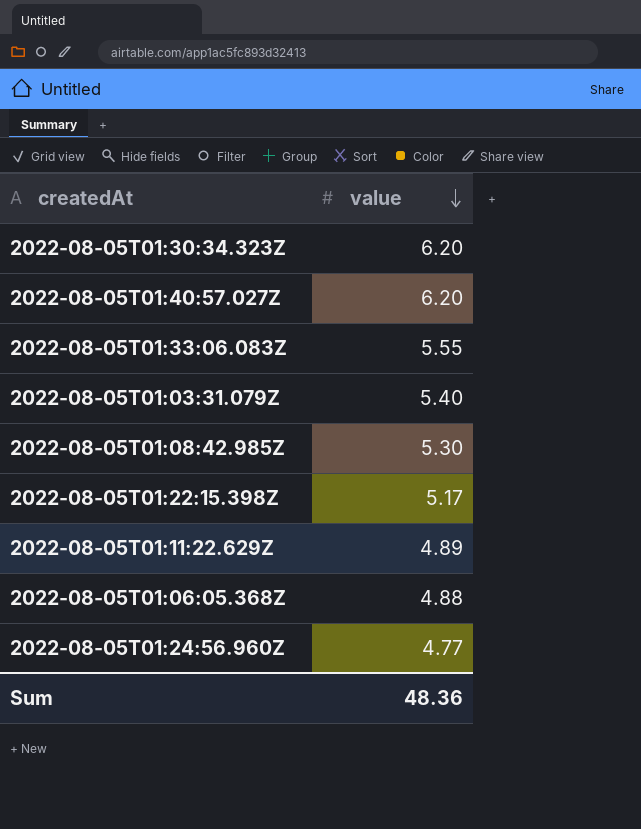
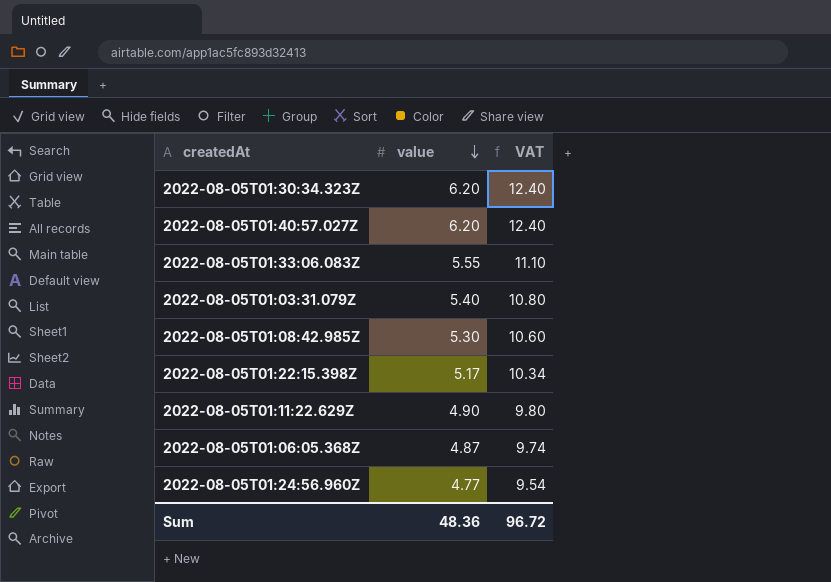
column VAT | formula: none -> [value] * 2
2022-08-05T01:11:22.629Z | value: 4.89 -> 4.90
2022-08-05T01:06:05.368Z | value: 4.88 -> 4.87

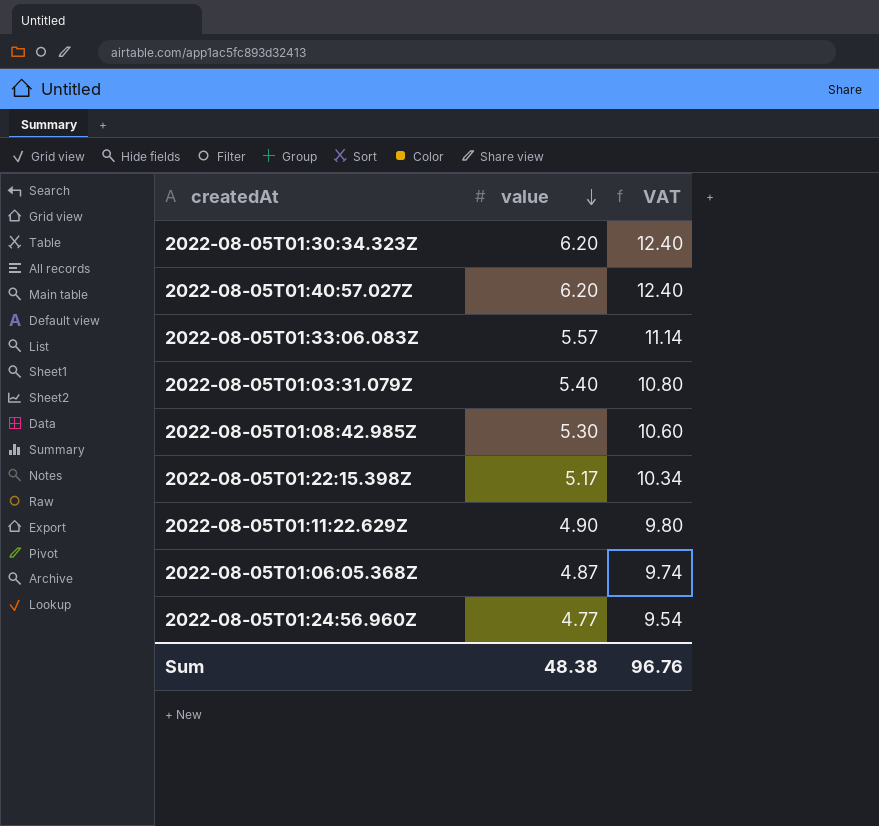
2022-08-05T01:33:06.083Z | value: 5.55 -> 5.57
2022-08-05T01:33:06.083Z | VAT: 11.10 -> 11.14
Sum | value: 48.36 -> 48.38
Sum | VAT: 96.72 -> 96.76

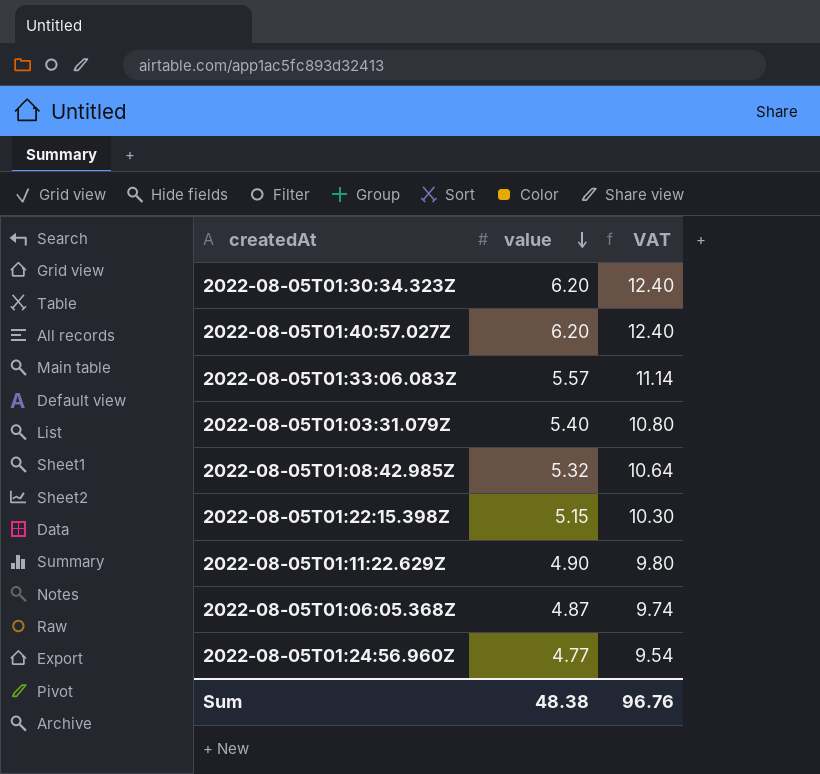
2022-08-05T01:08:42.985Z | value: 5.30 -> 5.32
2022-08-05T01:08:42.985Z | VAT: 10.60 -> 10.64
2022-08-05T01:22:15.398Z | value: 5.17 -> 5.15
2022-08-05T01:22:15.398Z | VAT: 10.34 -> 10.30

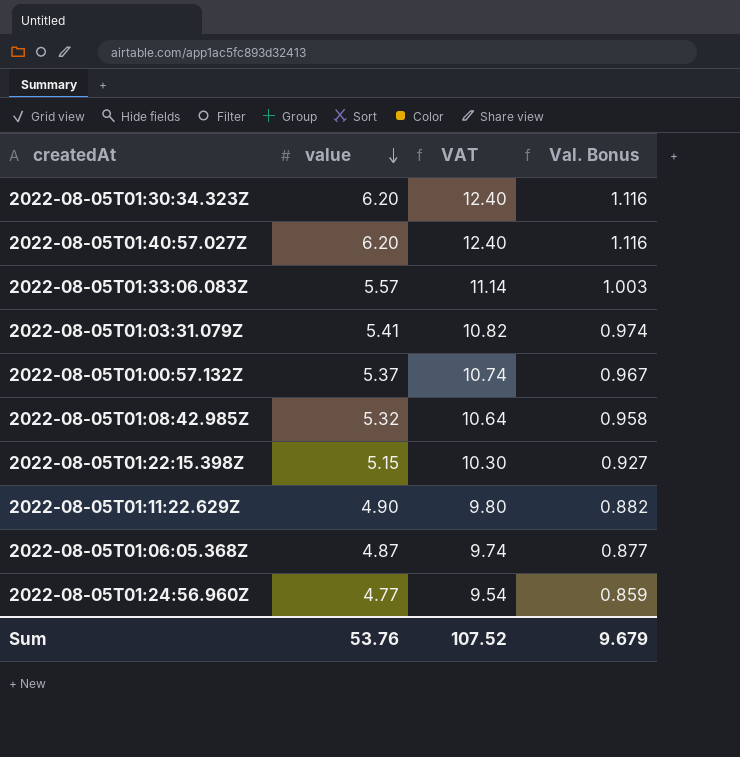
column Val. Bonus | formula: none -> [value] * 0.18
2022-08-05T01:03:31.079Z | value: 5.40 -> 5.41
2022-08-05T01:03:31.079Z | VAT: 10.80 -> 10.82
row 2022-08-05T01:00:57.132Z: none -> 5.37 | 10.74 | 0.967
Sum | value: 48.38 -> 53.76
Sum | VAT: 96.76 -> 107.52

